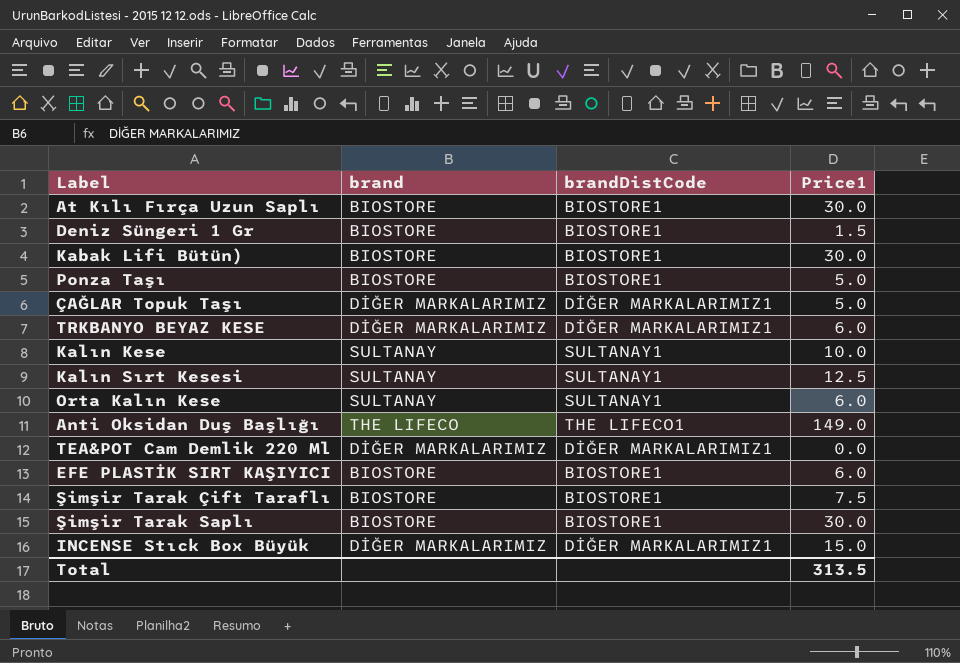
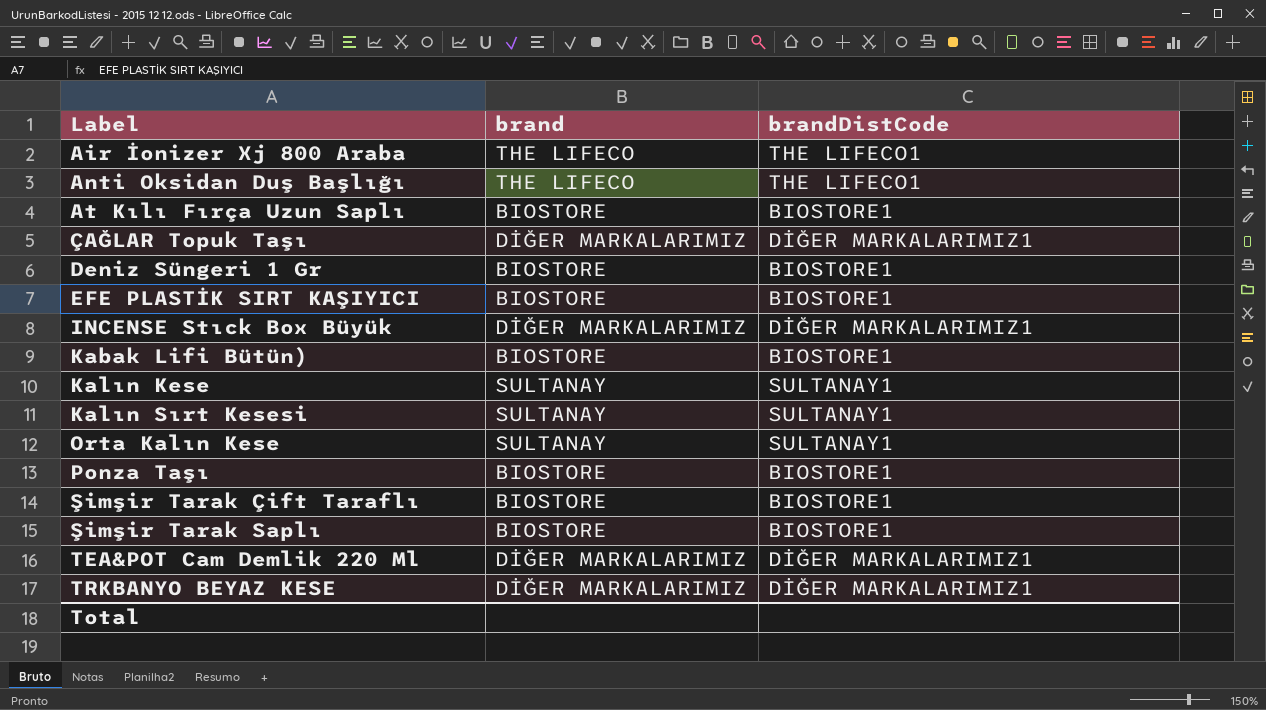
row order: none -> Label ascending
column Price1 | position: 4 -> none
row Air İonizer Xj 800 Araba: none -> THE LIFECO | THE LIFECO1

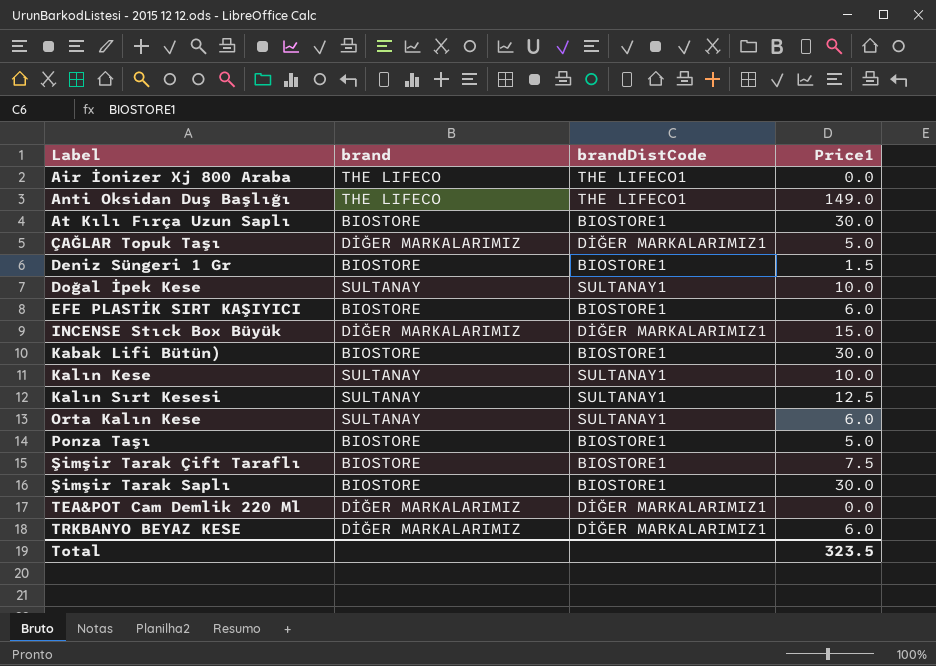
column Price1 | position: none -> 4
row Doğal İpek Kese: none -> SULTANAY | SULTANAY1 | 10.0

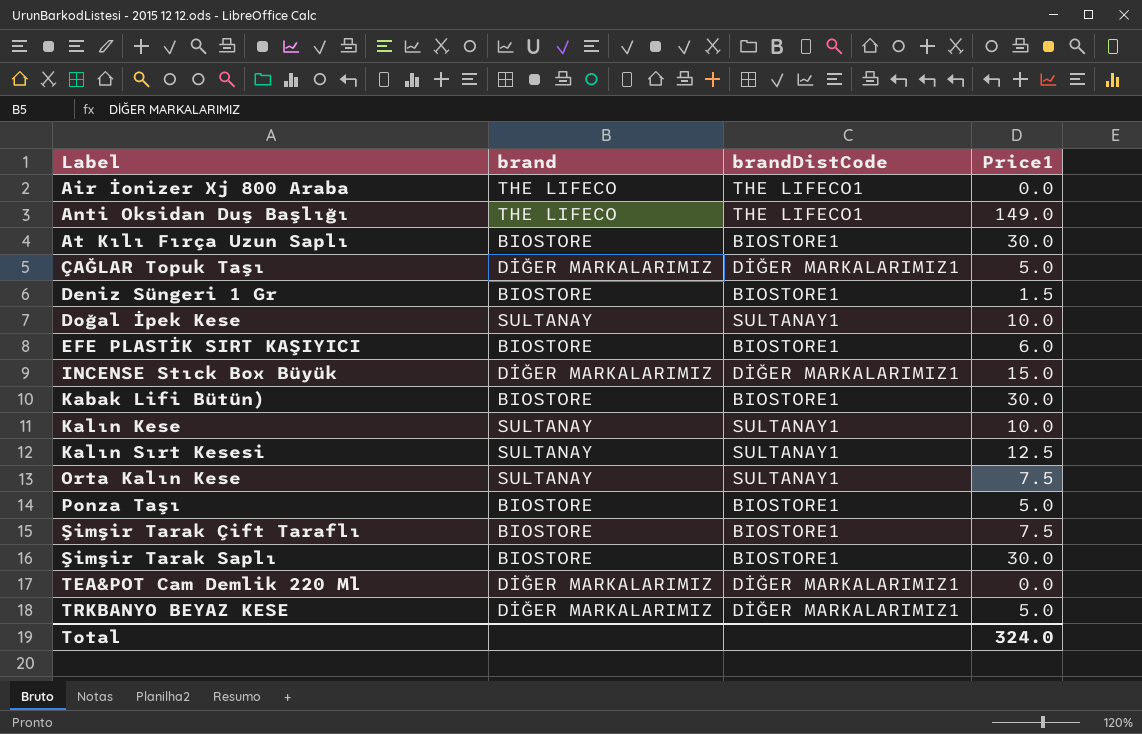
Orta Kalın Kese | Price1: 6.0 -> 7.5
TRKBANYO BEYAZ KESE | Price1: 6.0 -> 5.0
Total | Price1: 323.5 -> 324.0

